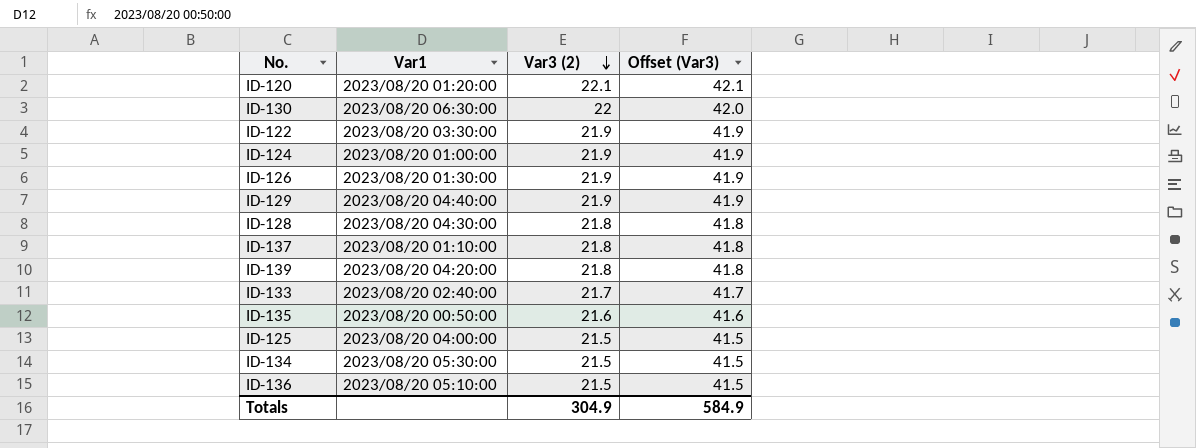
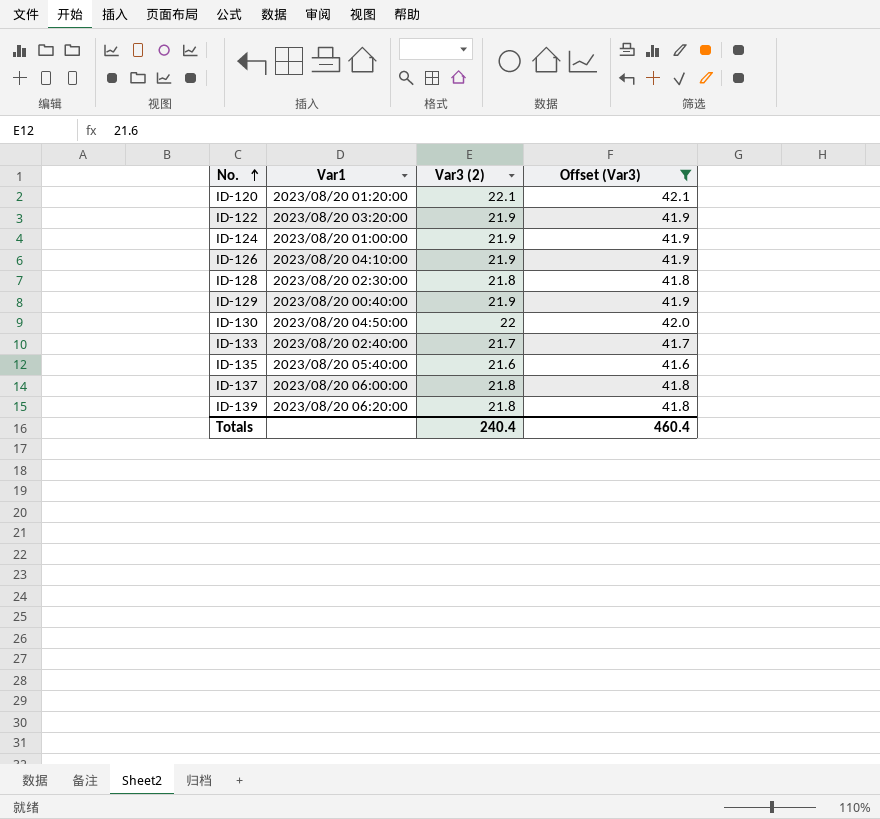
filter: none -> Offset (Var3) != 41.5
row order: Var3 (2) descending -> No. ascending
ID-122 | Var1: 2023/08/20 03:30:00 -> 2023/08/20 03:20:00
ID-126 | Var1: 2023/08/20 01:30:00 -> 2023/08/20 04:10:00
ID-128 | Var1: 2023/08/20 04:30:00 -> 2023/08/20 02:30:00
ID-129 | Var1: 2023/08/20 04:40:00 -> 2023/08/20 00:40:00
ID-130 | Var1: 2023/08/20 06:30:00 -> 2023/08/20 04:50:00
ID-135 | Var1: 2023/08/20 00:50:00 -> 2023/08/20 05:40:00
ID-137 | Var1: 2023/08/20 01:10:00 -> 2023/08/20 06:00:00
ID-139 | Var1: 2023/08/20 04:20:00 -> 2023/08/20 06:20:00
Totals | Var3 (2): 304.9 -> 240.4
Totals | Offset (Var3): 584.9 -> 460.4

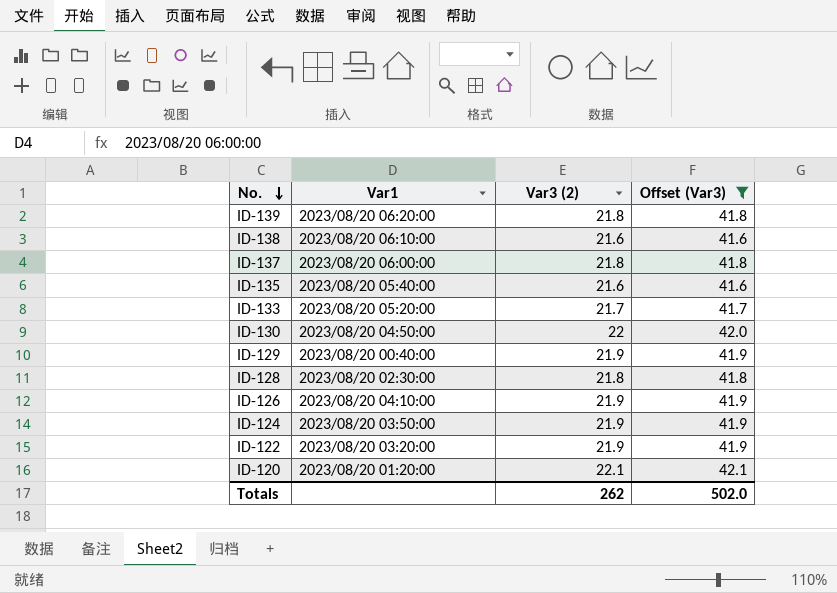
row order: No. ascending -> No. descending
row ID-138: none -> 2023/08/20 06:10:00 | 21.6 | 41.6
ID-133 | Var1: 2023/08/20 02:40:00 -> 2023/08/20 05:20:00
ID-124 | Var1: 2023/08/20 01:00:00 -> 2023/08/20 03:50:00
Totals | Var3 (2): 240.4 -> 262
Totals | Offset (Var3): 460.4 -> 502.0

